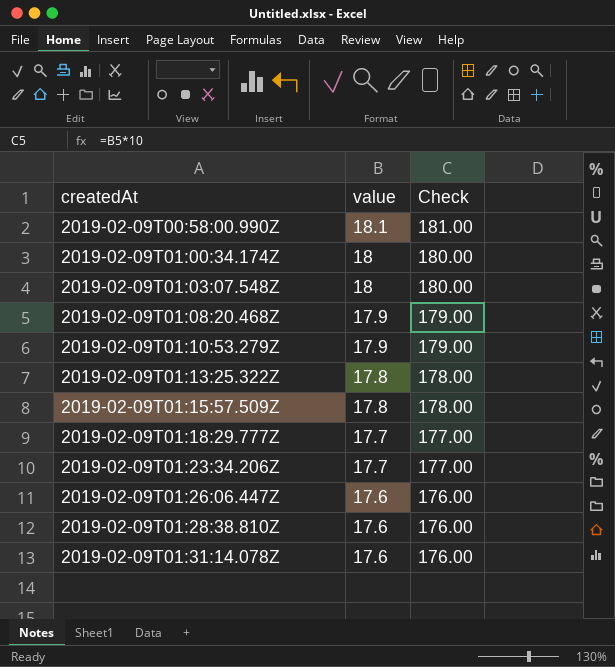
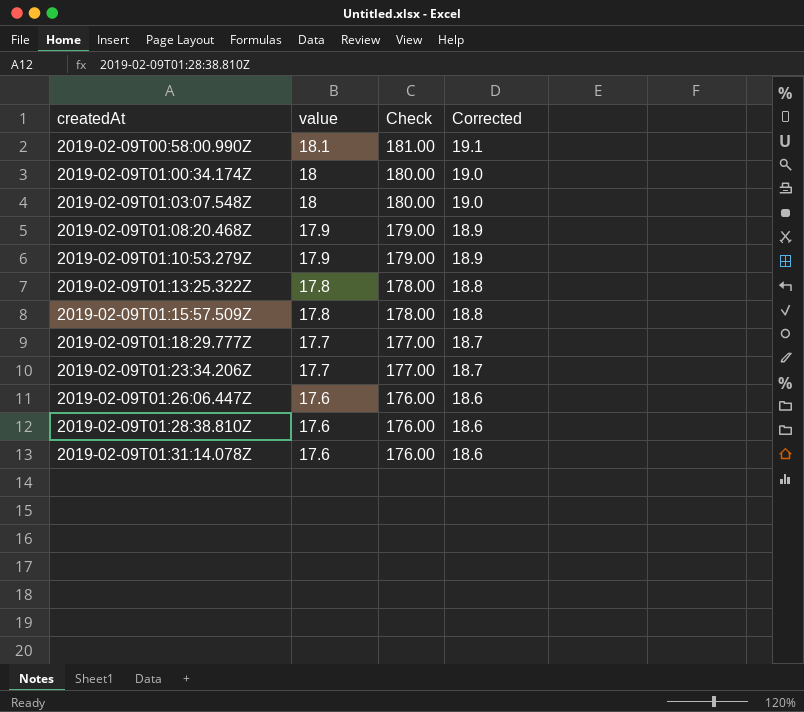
column Corrected | formula: none -> [value] + 1

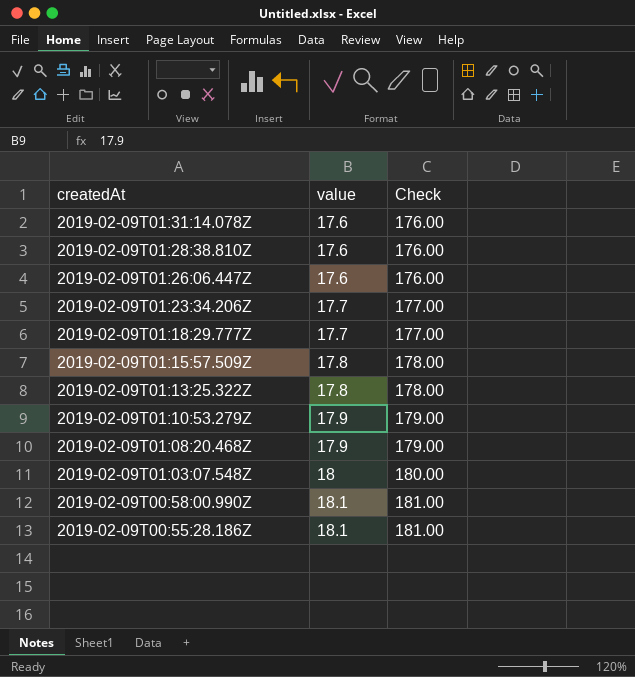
row order: createdAt ascending -> createdAt descending
column Corrected | formula: [value] + 1 -> none
row 2019-02-09T01:00:34.174Z: 18 | 180.00 | 19.0 -> none
row 2019-02-09T00:55:28.186Z: none -> 18.1 | 181.00

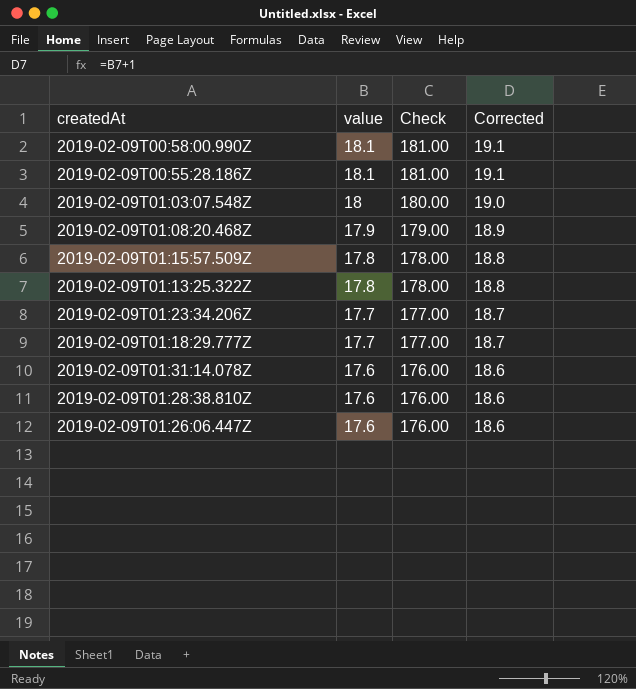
row order: createdAt descending -> value descending
column Corrected | formula: none -> [value] + 1
row 2019-02-09T01:10:53.279Z: 17.9 | 179.00 -> none

